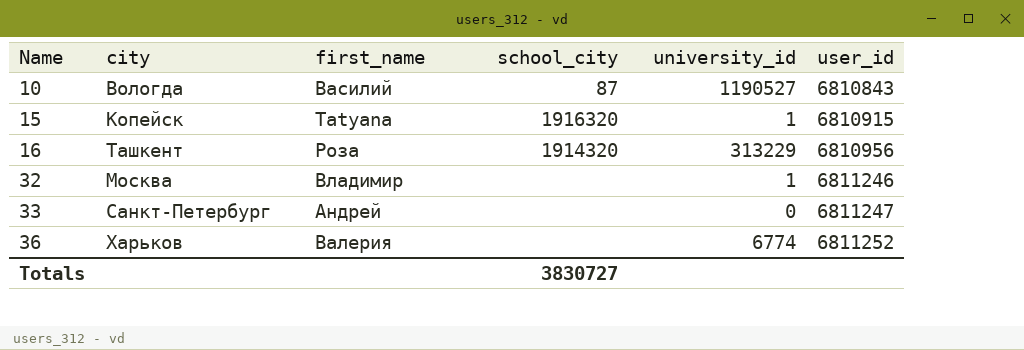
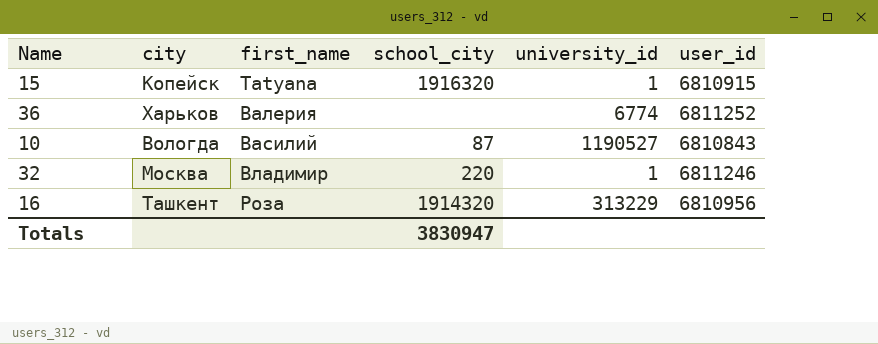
row order: Name ascending -> first_name ascending
row 33: Санкт-Петербург | Андрей | none | 0 | 6811247 -> none
32 | school_city: none -> 220
Totals | school_city: 3830727 -> 3830947

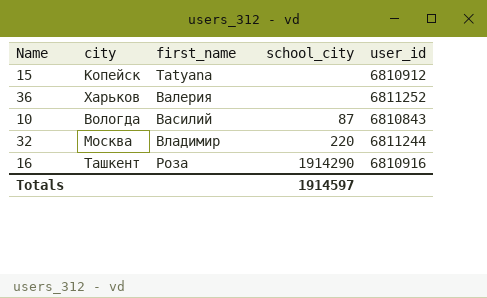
column university_id | position: 5 -> none
15 | school_city: 1916320 -> none
15 | user_id: 6810915 -> 6810912
32 | user_id: 6811246 -> 6811244
16 | school_city: 1914320 -> 1914290
16 | user_id: 6810956 -> 6810916
Totals | school_city: 3830947 -> 1914597

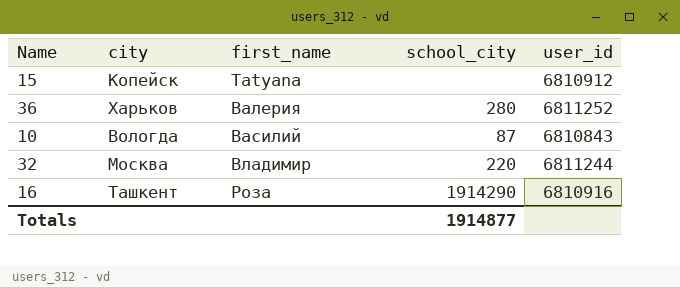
36 | school_city: none -> 280
Totals | school_city: 1914597 -> 1914877

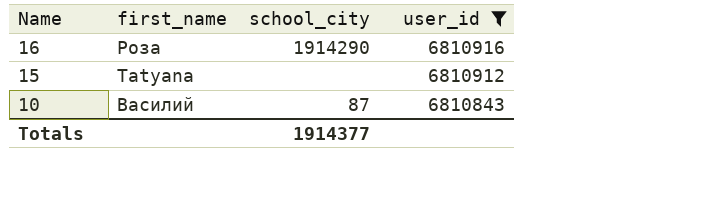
filter: none -> user_id <= 6810916
row order: first_name ascending -> Name descending
column city | position: 2 -> none
Totals | school_city: 1914877 -> 1914377

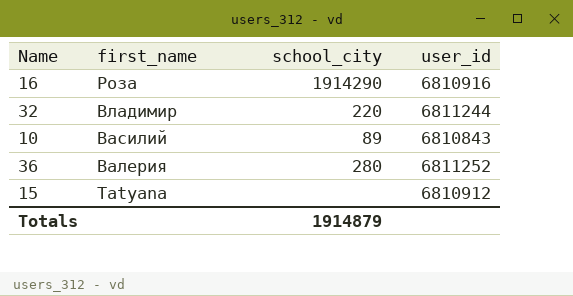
filter: user_id <= 6810916 -> none
row order: Name descending -> first_name descending
10 | school_city: 87 -> 89
Totals | school_city: 1914377 -> 1914879

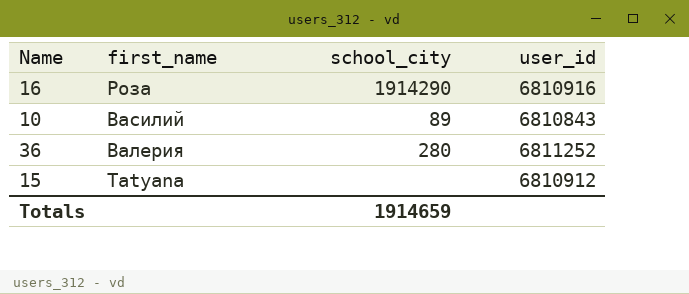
row 32: Владимир | 220 | 6811244 -> none
Totals | school_city: 1914879 -> 1914659

